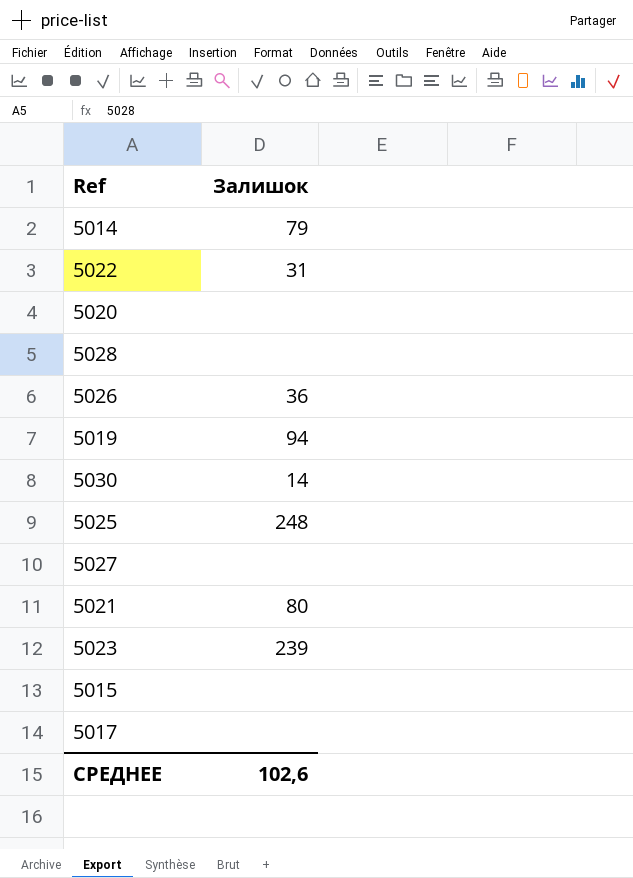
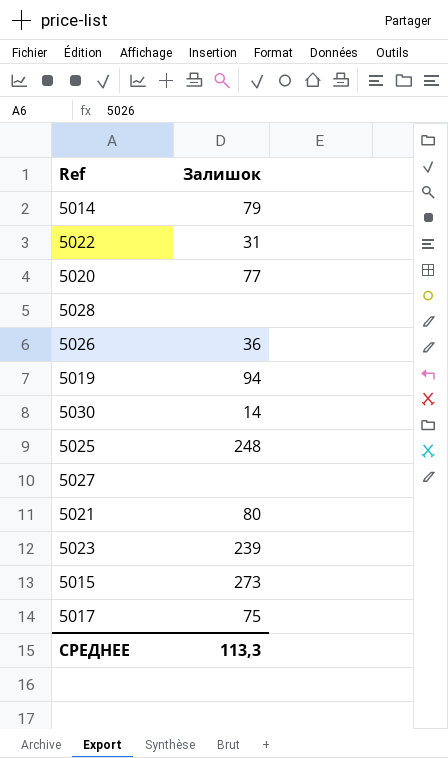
5020 | Залишок: none -> 77
5015 | Залишок: none -> 273
5017 | Залишок: none -> 75
СРЕДНЕЕ | Залишок: 102,6 -> 113,3

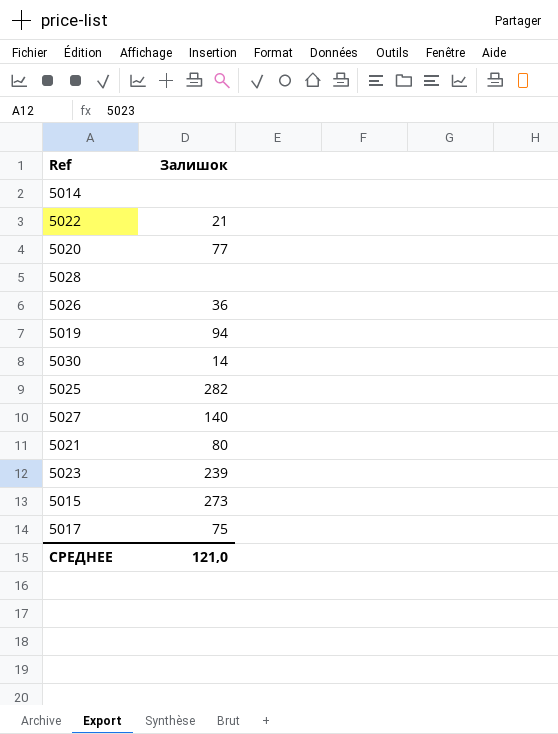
5014 | Залишок: 79 -> none
5022 | Залишок: 31 -> 21
5025 | Залишок: 248 -> 282
5027 | Залишок: none -> 140
СРЕДНЕЕ | Залишок: 113,3 -> 121,0

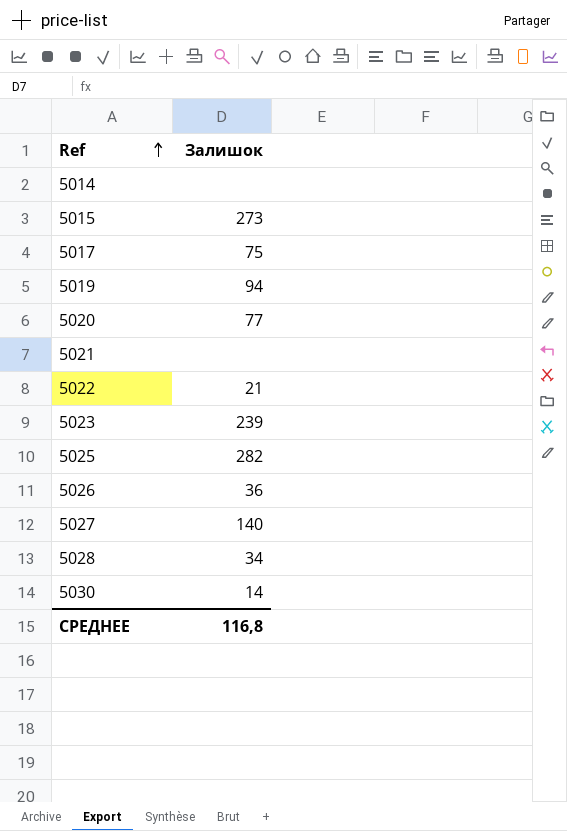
row order: none -> Ref ascending
5021 | Залишок: 80 -> none
5028 | Залишок: none -> 34
СРЕДНЕЕ | Залишок: 121,0 -> 116,8

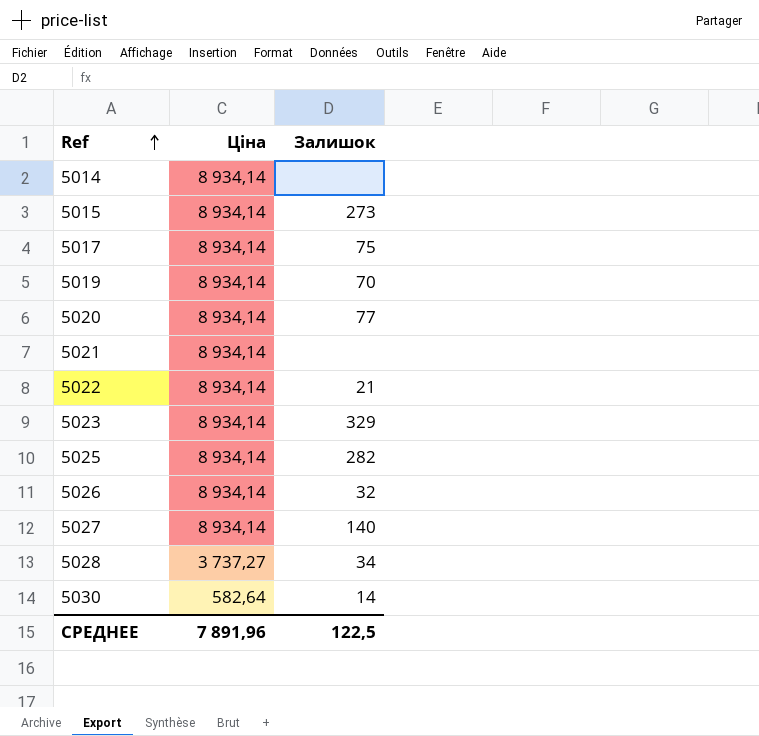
column Ціна | position: none -> 2
5019 | Залишок: 94 -> 70
5023 | Залишок: 239 -> 329
5026 | Залишок: 36 -> 32
СРЕДНЕЕ | Залишок: 116,8 -> 122,5

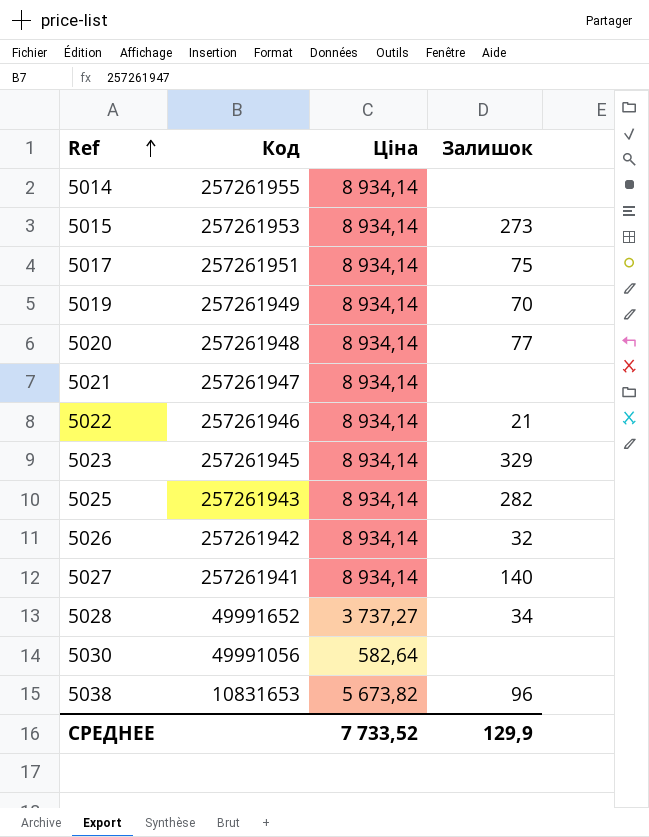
column Код | position: none -> 2
5030 | Залишок: 14 -> none
row 5038: none -> 10831653 | 5 673,82 | 96
СРЕДНЕЕ | Ціна: 7 891,96 -> 7 733,52
СРЕДНЕЕ | Залишок: 122,5 -> 129,9

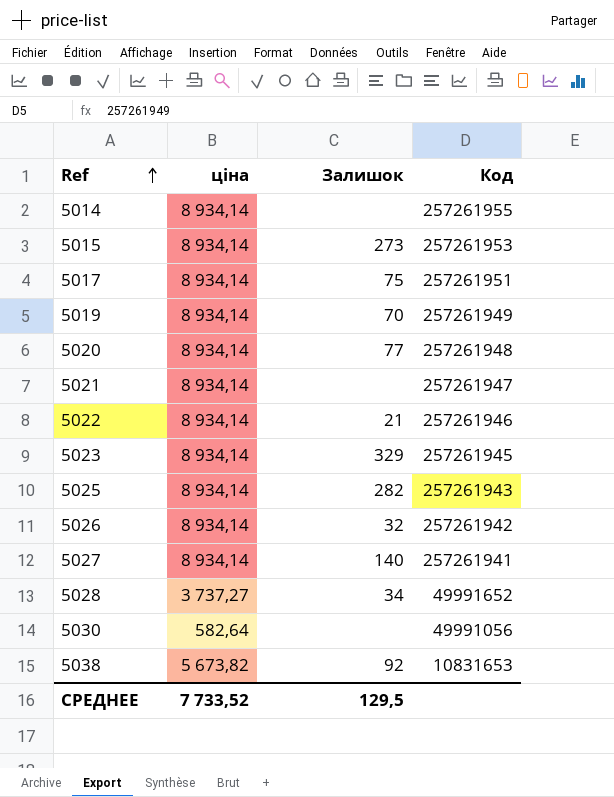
column name: Ціна -> ціна
column Код | position: 2 -> 4
5038 | Залишок: 96 -> 92
СРЕДНЕЕ | Залишок: 129,9 -> 129,5

